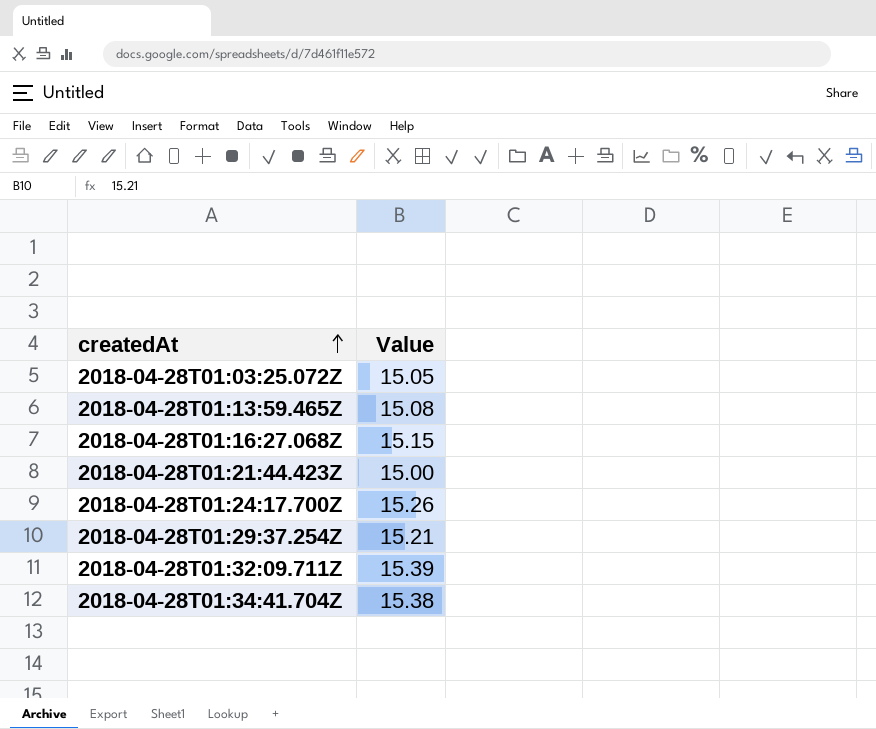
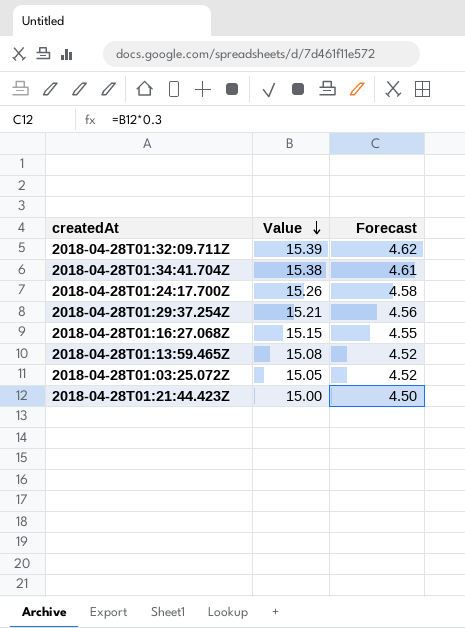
row order: createdAt ascending -> Value descending
column Forecast | formula: none -> [Value] * 0.3

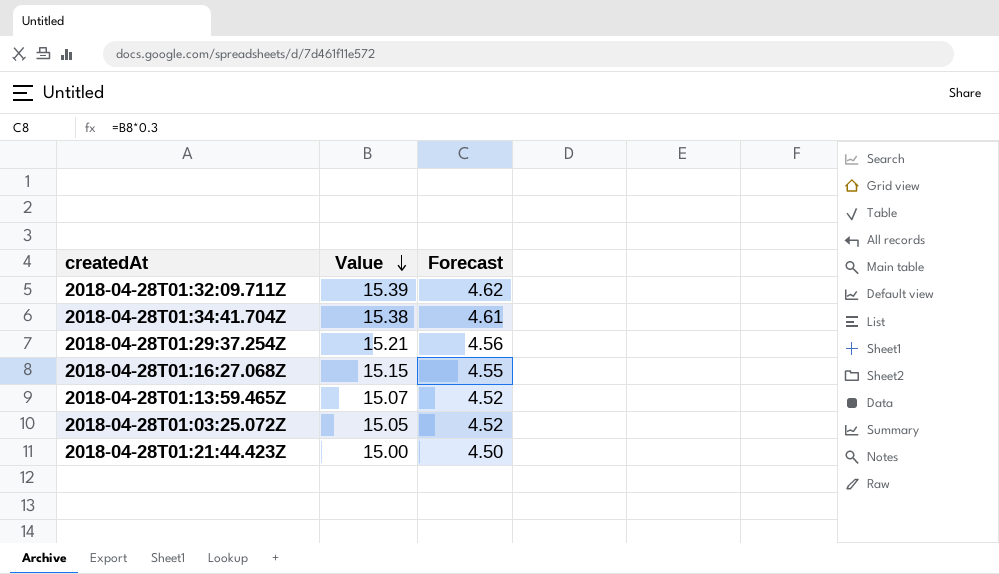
row 2018-04-28T01:24:17.700Z: 15.26 | 4.58 -> none
2018-04-28T01:13:59.465Z | Value: 15.08 -> 15.07

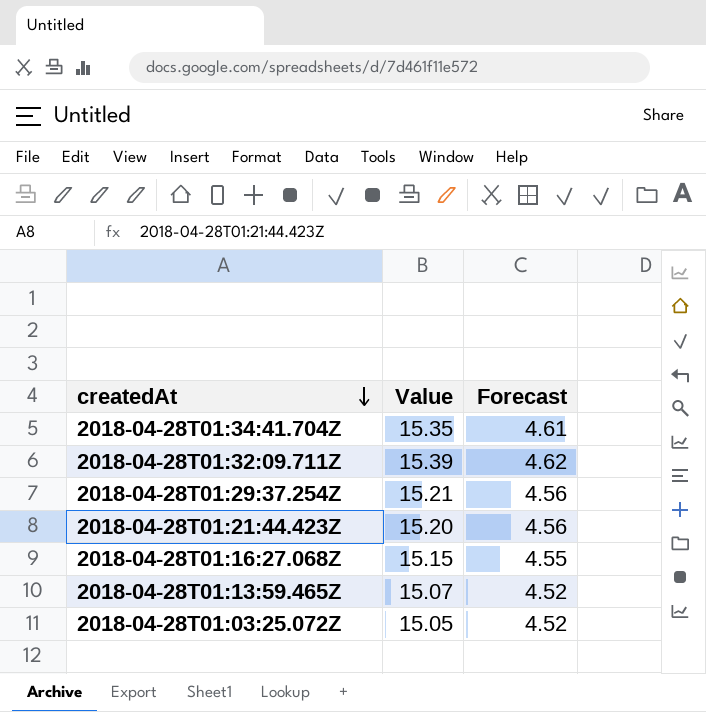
row order: Value descending -> createdAt descending
2018-04-28T01:34:41.704Z | Value: 15.38 -> 15.35
2018-04-28T01:21:44.423Z | Value: 15.00 -> 15.20
2018-04-28T01:21:44.423Z | Forecast: 4.50 -> 4.56

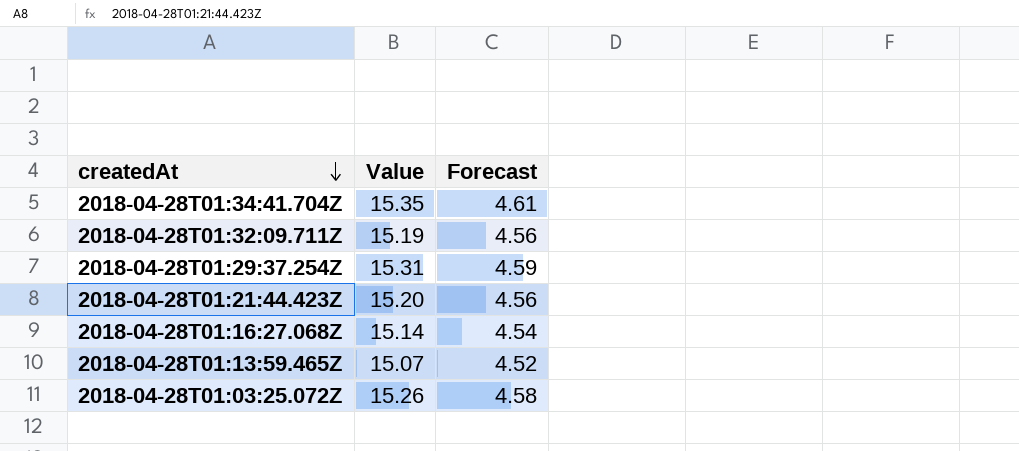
2018-04-28T01:32:09.711Z | Value: 15.39 -> 15.19
2018-04-28T01:32:09.711Z | Forecast: 4.62 -> 4.56
2018-04-28T01:29:37.254Z | Value: 15.21 -> 15.31
2018-04-28T01:29:37.254Z | Forecast: 4.56 -> 4.59
2018-04-28T01:16:27.068Z | Value: 15.15 -> 15.14
2018-04-28T01:16:27.068Z | Forecast: 4.55 -> 4.54
2018-04-28T01:03:25.072Z | Value: 15.05 -> 15.26
2018-04-28T01:03:25.072Z | Forecast: 4.52 -> 4.58

